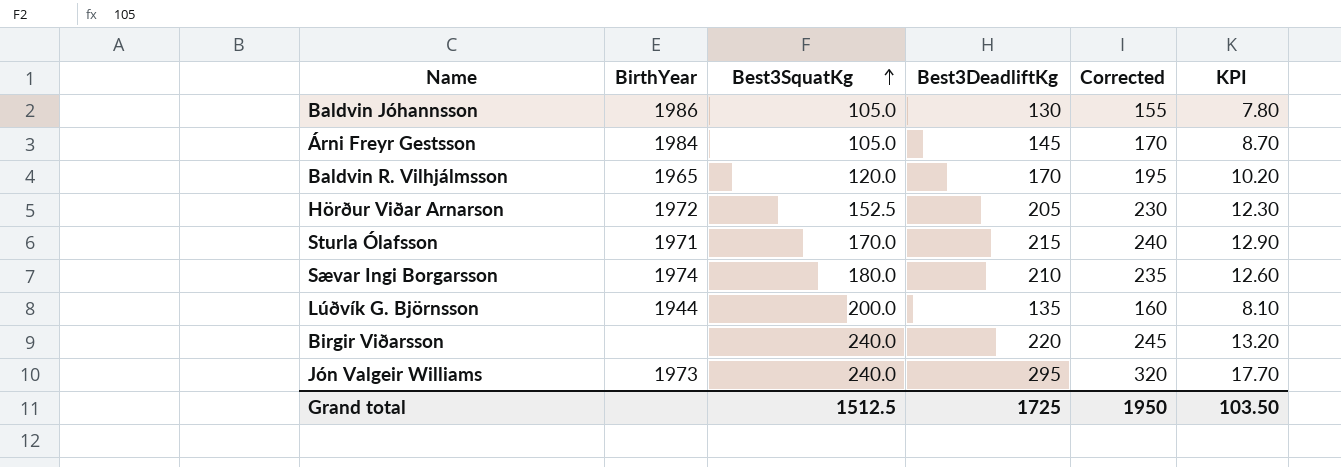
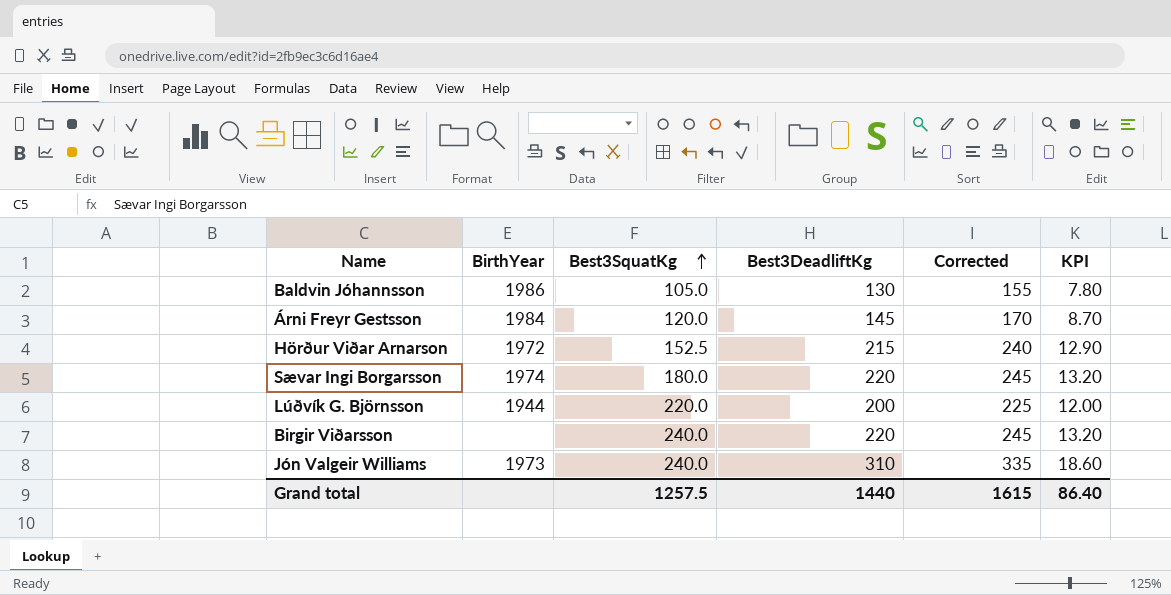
row Baldvin R. Vilhjálmsson: 1965 | 120.0 | 170 | 195 | 10.20 -> none
row Sturla Ólafsson: 1971 | 170.0 | 215 | 240 | 12.90 -> none
Árni Freyr Gestsson | Best3SquatKg: 105.0 -> 120.0
Hörður Viðar Arnarson | Best3DeadliftKg: 205 -> 215
Hörður Viðar Arnarson | Corrected: 230 -> 240
Hörður Viðar Arnarson | KPI: 12.30 -> 12.90
Sævar Ingi Borgarsson | Best3DeadliftKg: 210 -> 220
Sævar Ingi Borgarsson | Corrected: 235 -> 245
Sævar Ingi Borgarsson | KPI: 12.60 -> 13.20
Lúðvík G. Björnsson | Best3SquatKg: 200.0 -> 220.0
Lúðvík G. Björnsson | Best3DeadliftKg: 135 -> 200
Lúðvík G. Björnsson | Corrected: 160 -> 225
Lúðvík G. Björnsson | KPI: 8.10 -> 12.00
Jón Valgeir Williams | Best3DeadliftKg: 295 -> 310
Jón Valgeir Williams | Corrected: 320 -> 335
Jón Valgeir Williams | KPI: 17.70 -> 18.60
Grand total | Best3SquatKg: 1512.5 -> 1257.5
Grand total | Best3DeadliftKg: 1725 -> 1440
Grand total | Corrected: 1950 -> 1615
Grand total | KPI: 103.50 -> 86.40

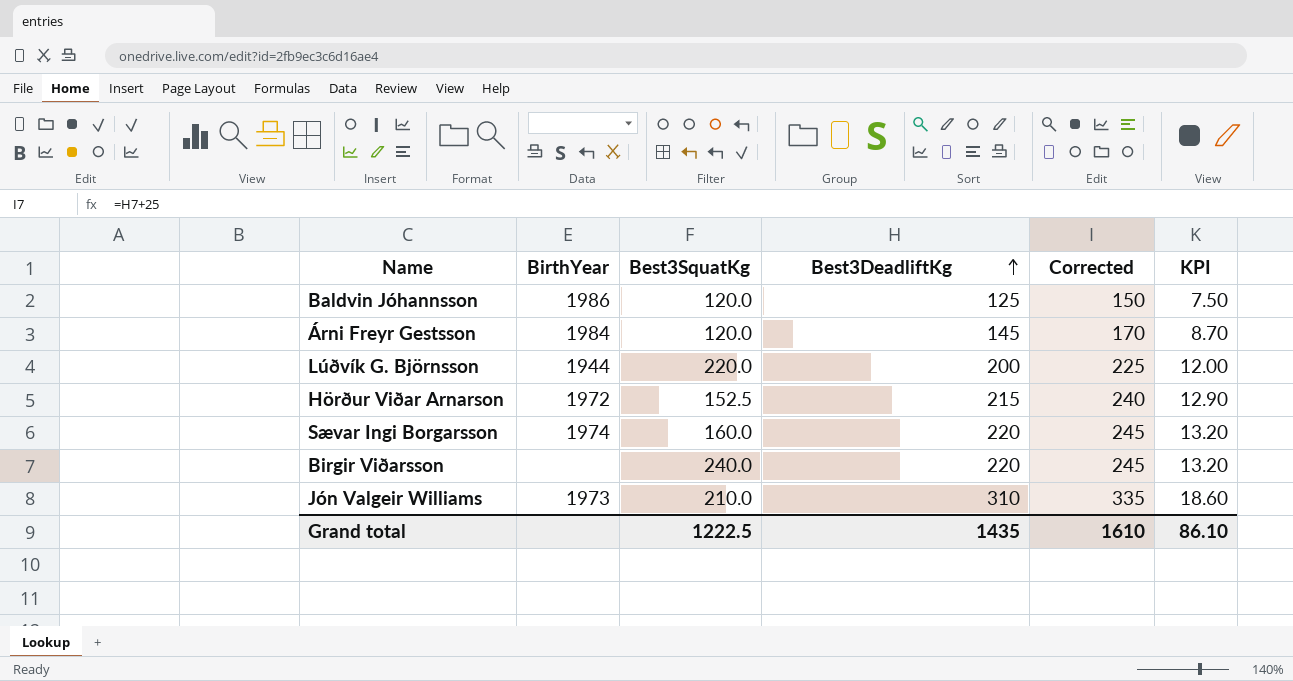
row order: Best3SquatKg ascending -> Best3DeadliftKg ascending
Baldvin Jóhannsson | Best3SquatKg: 105.0 -> 120.0
Baldvin Jóhannsson | Best3DeadliftKg: 130 -> 125
Baldvin Jóhannsson | Corrected: 155 -> 150
Baldvin Jóhannsson | KPI: 7.80 -> 7.50
Sævar Ingi Borgarsson | Best3SquatKg: 180.0 -> 160.0
Jón Valgeir Williams | Best3SquatKg: 240.0 -> 210.0
Grand total | Best3SquatKg: 1257.5 -> 1222.5
Grand total | Best3DeadliftKg: 1440 -> 1435
Grand total | Corrected: 1615 -> 1610
Grand total | KPI: 86.40 -> 86.10

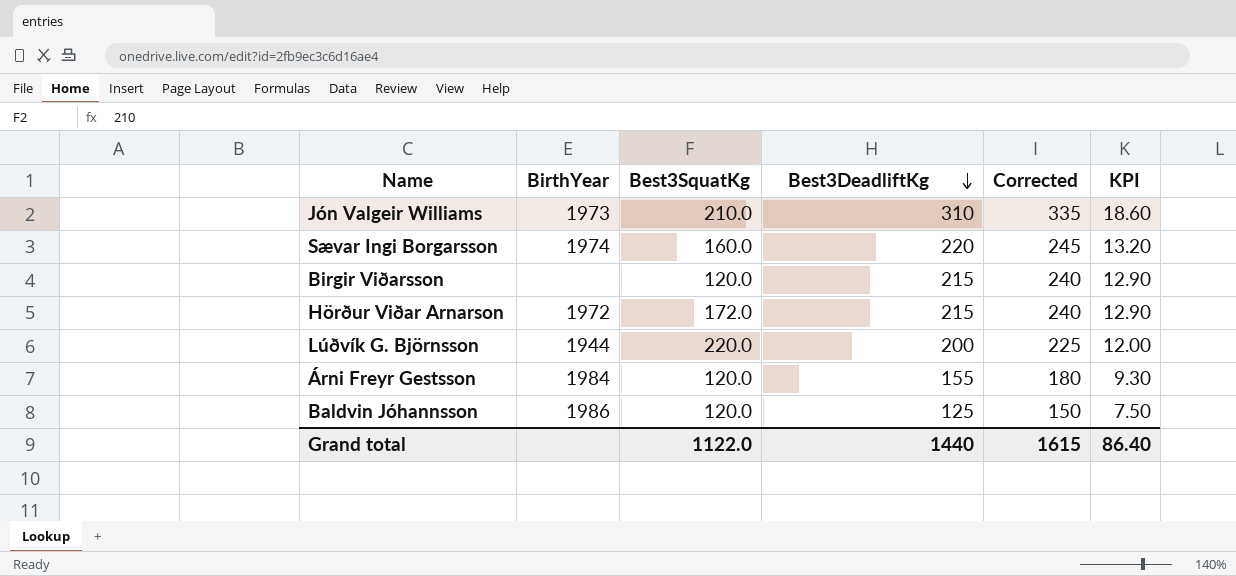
row order: Best3DeadliftKg ascending -> Best3DeadliftKg descending
Birgir Viðarsson | Best3SquatKg: 240.0 -> 120.0
Birgir Viðarsson | Best3DeadliftKg: 220 -> 215
Birgir Viðarsson | Corrected: 245 -> 240
Birgir Viðarsson | KPI: 13.20 -> 12.90
Hörður Viðar Arnarson | Best3SquatKg: 152.5 -> 172.0
Árni Freyr Gestsson | Best3DeadliftKg: 145 -> 155
Árni Freyr Gestsson | Corrected: 170 -> 180
Árni Freyr Gestsson | KPI: 8.70 -> 9.30
Grand total | Best3SquatKg: 1222.5 -> 1122.0
Grand total | Best3DeadliftKg: 1435 -> 1440
Grand total | Corrected: 1610 -> 1615
Grand total | KPI: 86.10 -> 86.40

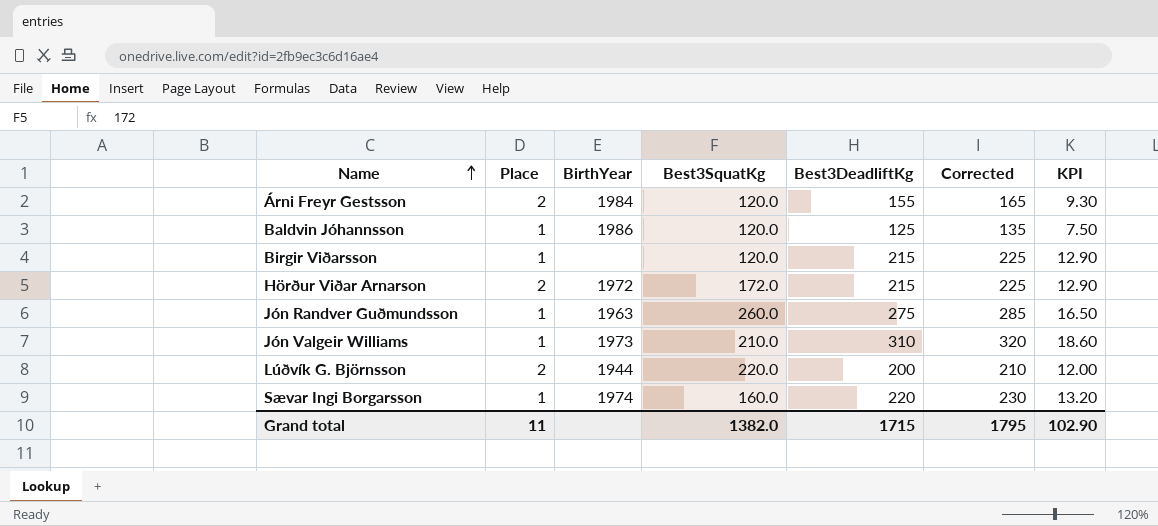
row order: Best3DeadliftKg descending -> Name ascending
column Place | position: none -> 2
column Corrected | formula: [Best3DeadliftKg] + 25 -> [Best3DeadliftKg] + 10
row Jón Randver Guðmundsson: none -> 1 | 1963 | 260.0 | 275 | 285 | 16.50
Grand total | Best3SquatKg: 1122.0 -> 1382.0
Grand total | Best3DeadliftKg: 1440 -> 1715
Grand total | Corrected: 1615 -> 1795
Grand total | KPI: 86.40 -> 102.90

